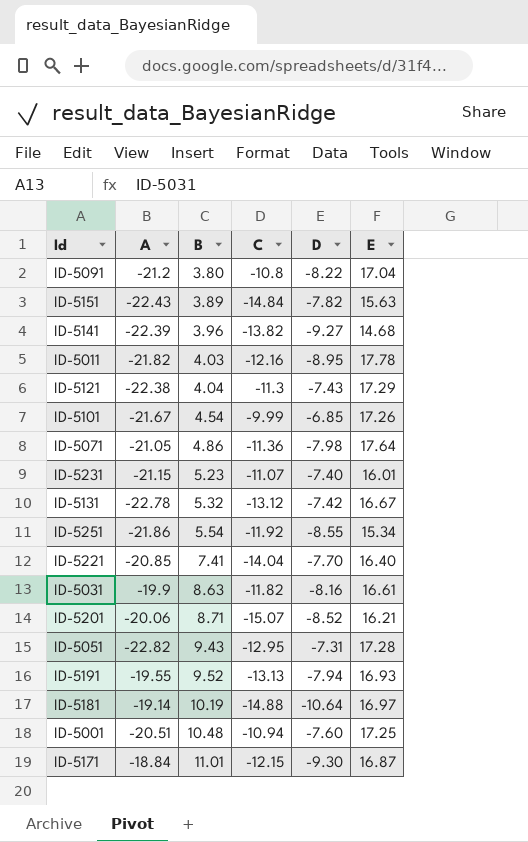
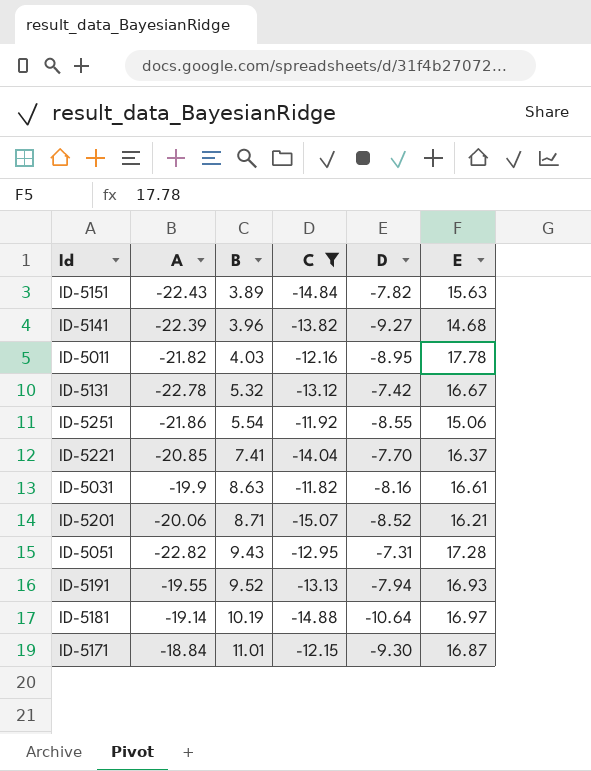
filter: none -> C <= -11.82
ID-5251 | E: 15.34 -> 15.06
ID-5221 | E: 16.40 -> 16.37

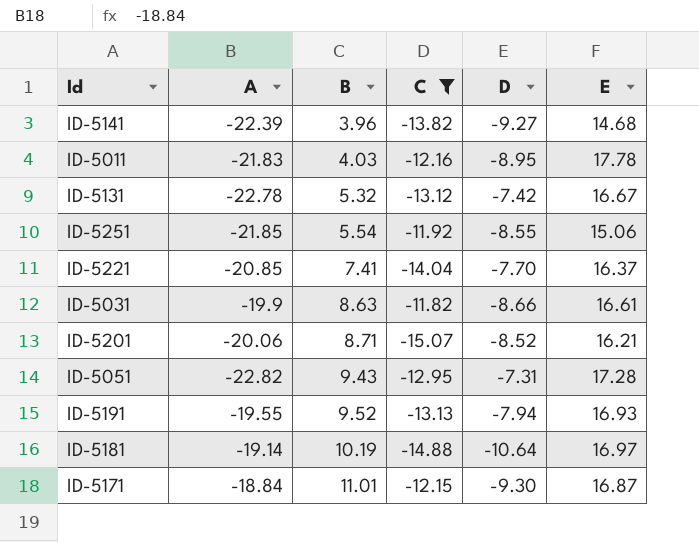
row ID-5151: -22.43 | 3.89 | -14.84 | -7.82 | 15.63 -> none
ID-5011 | A: -21.82 -> -21.83
ID-5251 | A: -21.86 -> -21.85
ID-5031 | D: -8.16 -> -8.66

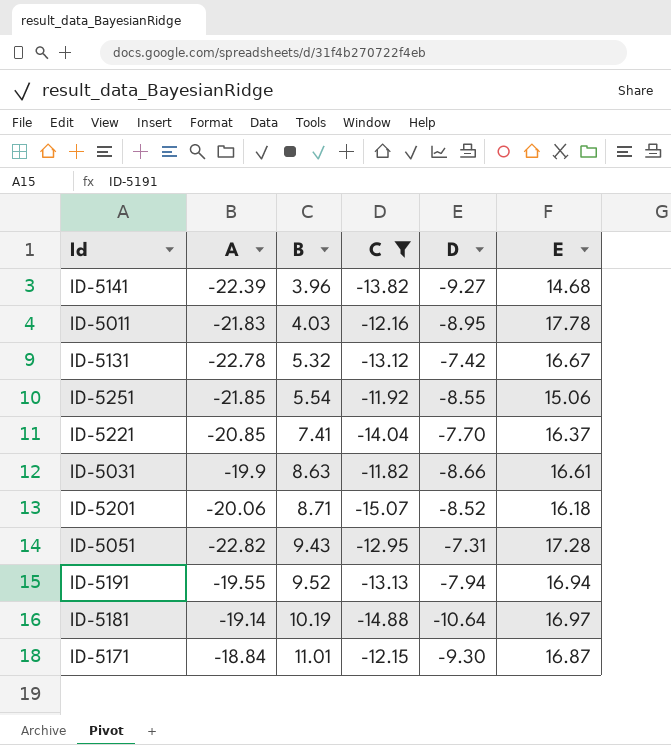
ID-5201 | E: 16.21 -> 16.18
ID-5191 | E: 16.93 -> 16.94

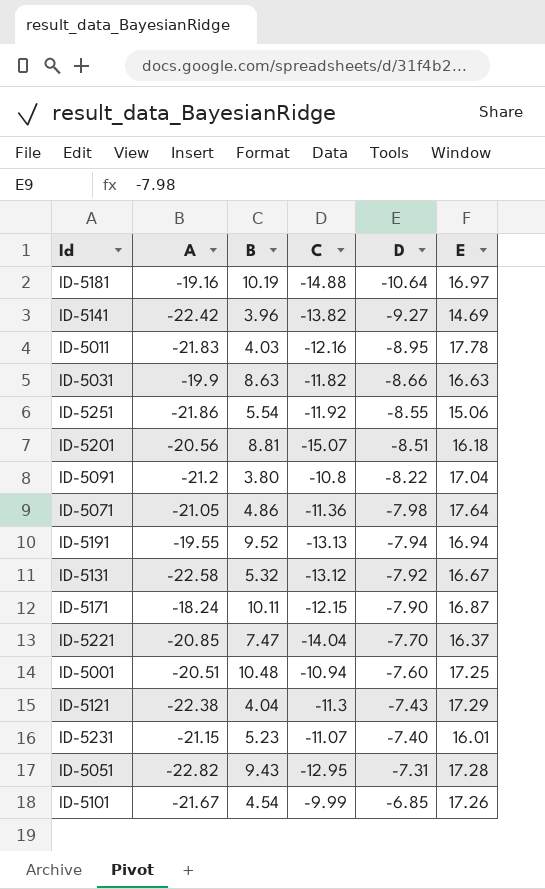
filter: C <= -11.82 -> none
row order: B ascending -> D ascending
ID-5181 | A: -19.14 -> -19.16
ID-5141 | A: -22.39 -> -22.42
ID-5141 | E: 14.68 -> 14.69
ID-5031 | E: 16.61 -> 16.63
ID-5251 | A: -21.85 -> -21.86
ID-5201 | A: -20.06 -> -20.56
ID-5201 | B: 8.71 -> 8.81
ID-5201 | D: -8.52 -> -8.51
ID-5131 | A: -22.78 -> -22.58
ID-5131 | D: -7.42 -> -7.92
ID-5171 | A: -18.84 -> -18.24
ID-5171 | B: 11.01 -> 10.11
ID-5171 | D: -9.30 -> -7.90
ID-5221 | B: 7.41 -> 7.47

